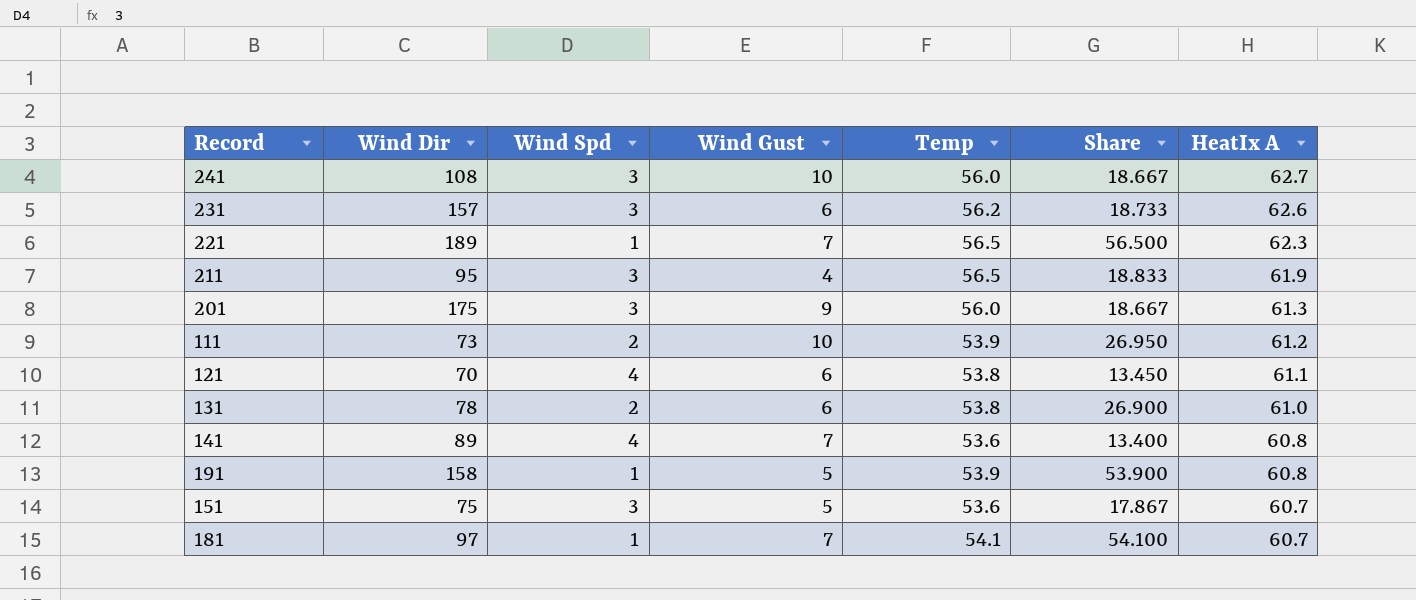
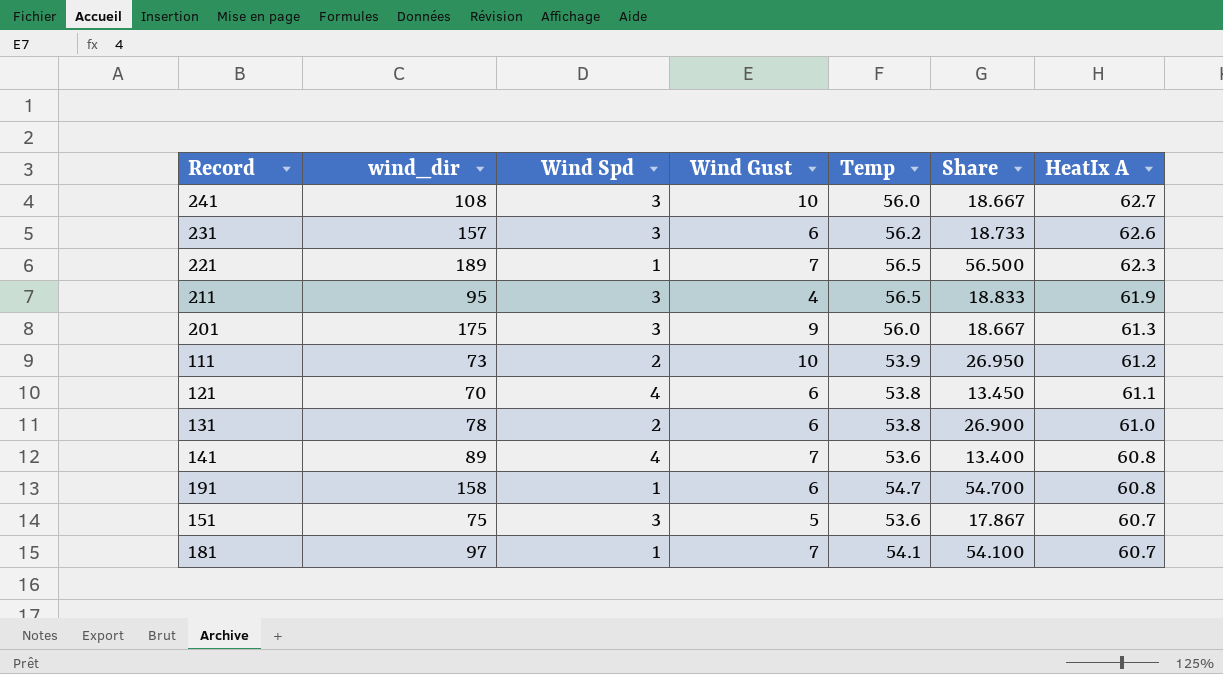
column name: Wind Dir -> wind_dir
191 | Wind Gust: 5 -> 6
191 | Temp: 53.9 -> 54.7
191 | Share: 53.900 -> 54.700

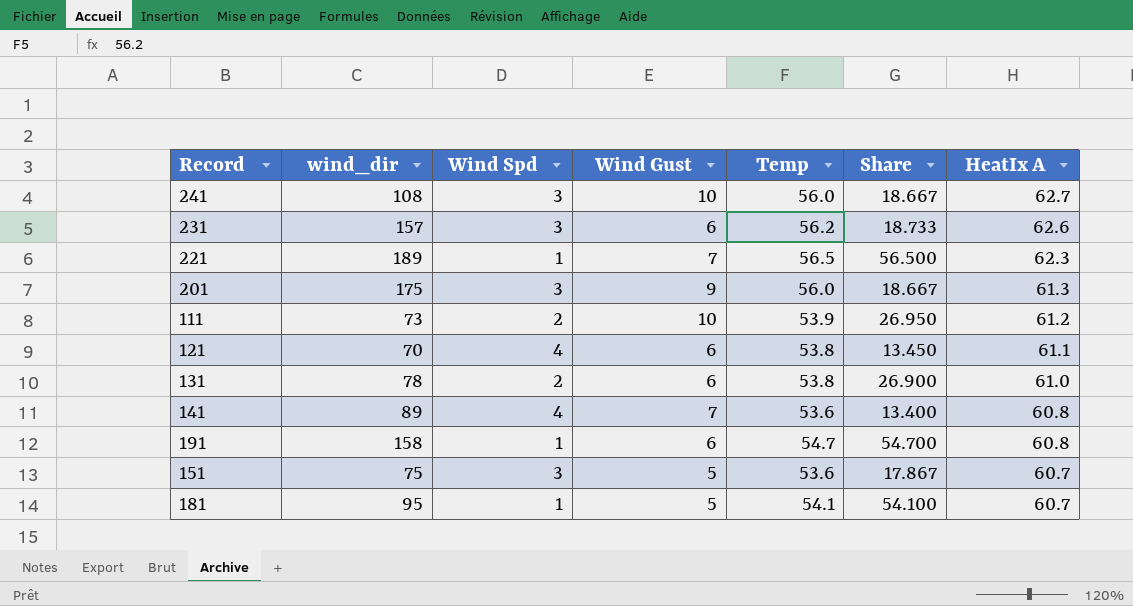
row 211: 95 | 3 | 4 | 56.5 | 18.833 | 61.9 -> none
181 | wind_dir: 97 -> 95
181 | Wind Gust: 7 -> 5

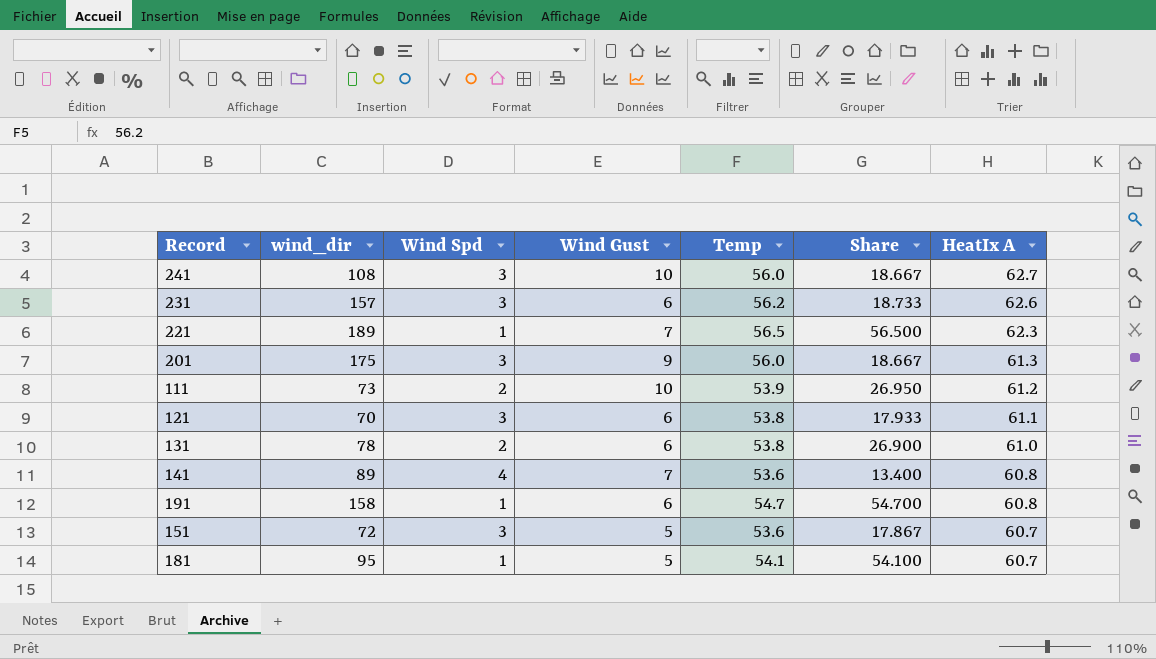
121 | Wind Spd: 4 -> 3
121 | Share: 13.450 -> 17.933
151 | wind_dir: 75 -> 72

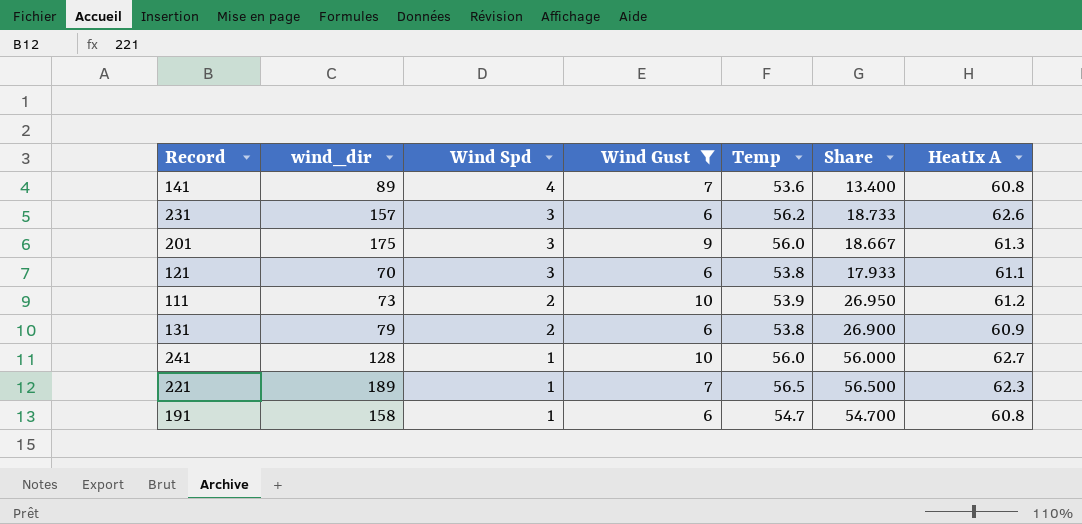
filter: none -> Wind Gust != 5
row order: HeatIx A descending -> Wind Spd descending
131 | wind_dir: 78 -> 79
131 | HeatIx A: 61.0 -> 60.9
241 | wind_dir: 108 -> 128
241 | Wind Spd: 3 -> 1
241 | Share: 18.667 -> 56.000

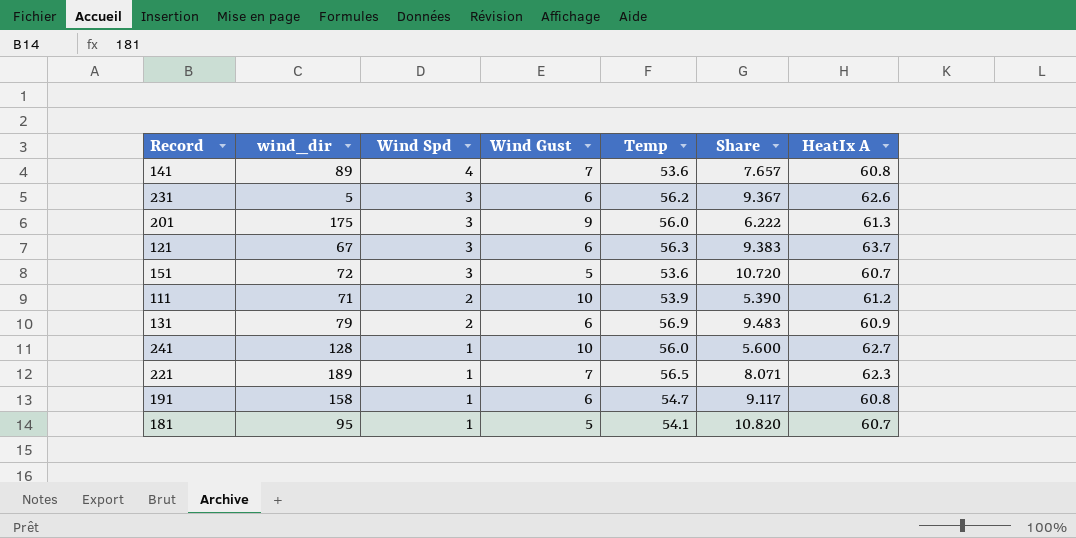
filter: Wind Gust != 5 -> none
column Share | formula: [Temp] / [Wind Spd] -> [Temp] / [Wind Gust]
231 | wind_dir: 157 -> 5
121 | wind_dir: 70 -> 67
121 | Temp: 53.8 -> 56.3
121 | HeatIx A: 61.1 -> 63.7
111 | wind_dir: 73 -> 71
131 | Temp: 53.8 -> 56.9

